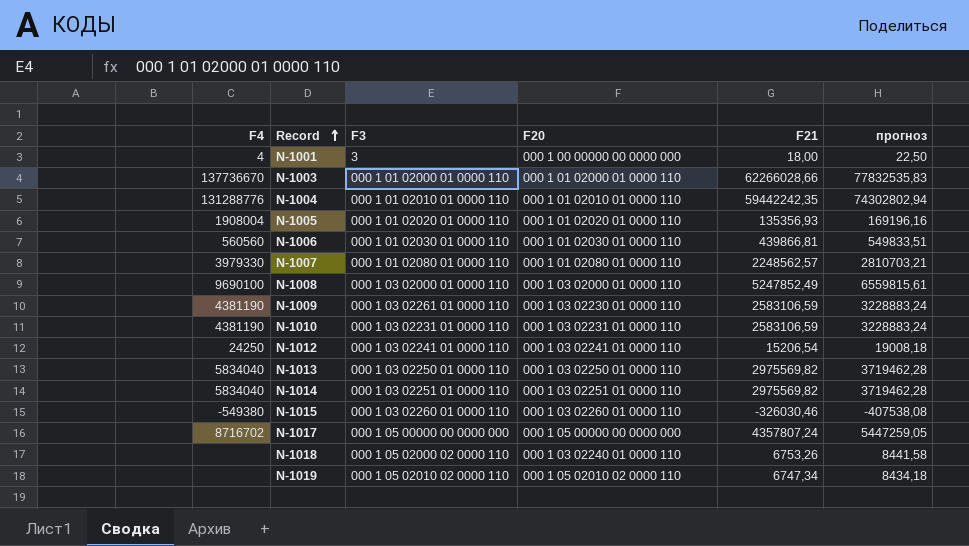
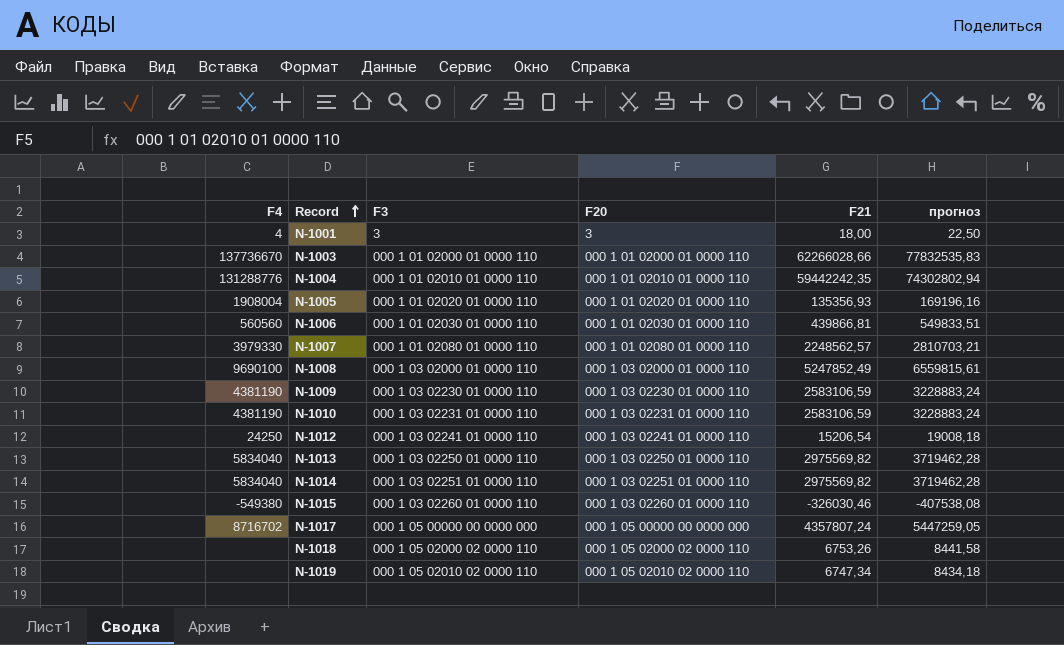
N-1001 | F20: 000 1 00 00000 00 0000 000 -> 3
N-1009 | F3: 000 1 03 02261 01 0000 110 -> 000 1 03 02230 01 0000 110
N-1018 | F20: 000 1 03 02240 01 0000 110 -> 000 1 05 02000 02 0000 110

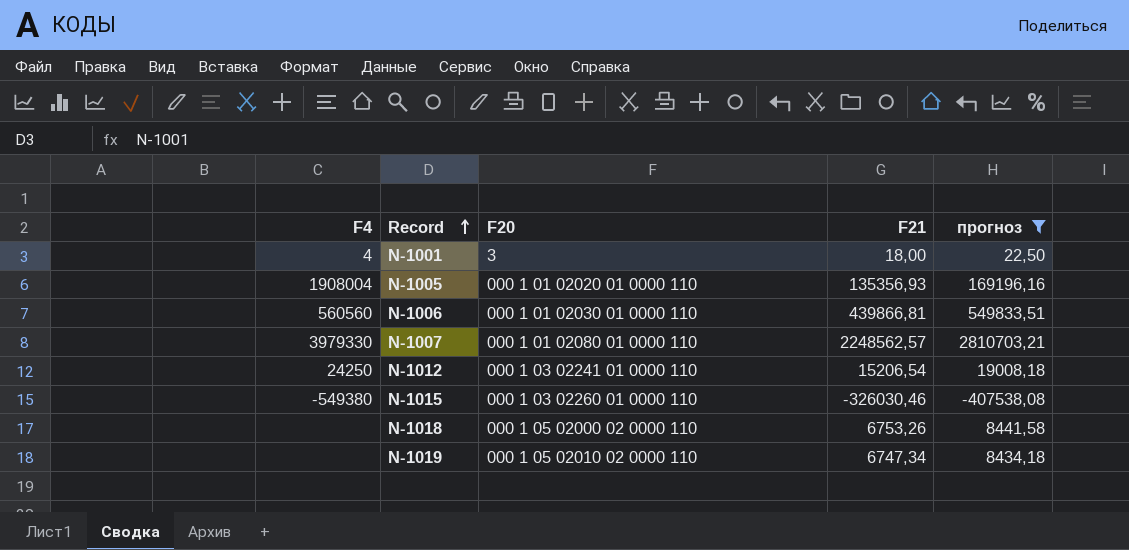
filter: none -> прогноз <= 2810703,21
column F3 | position: 3 -> none

